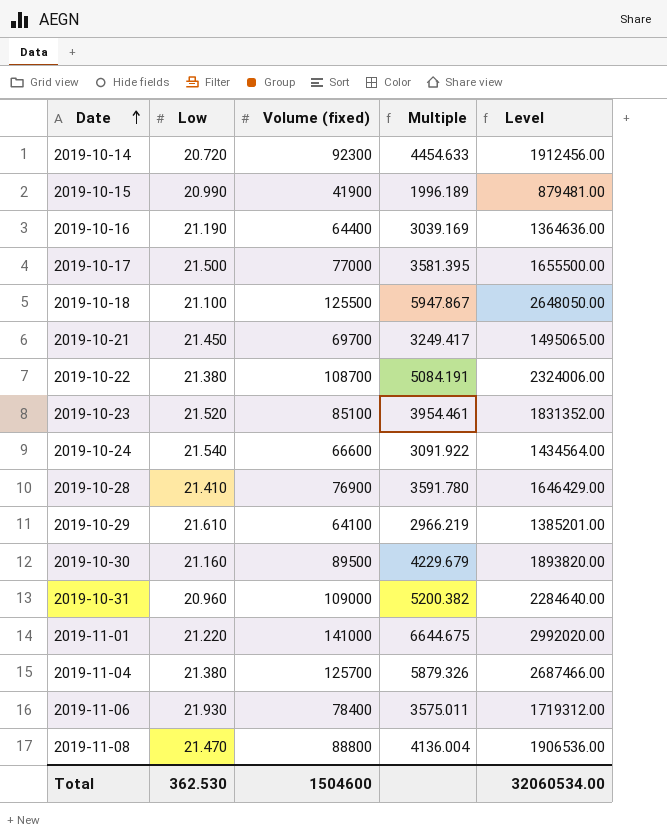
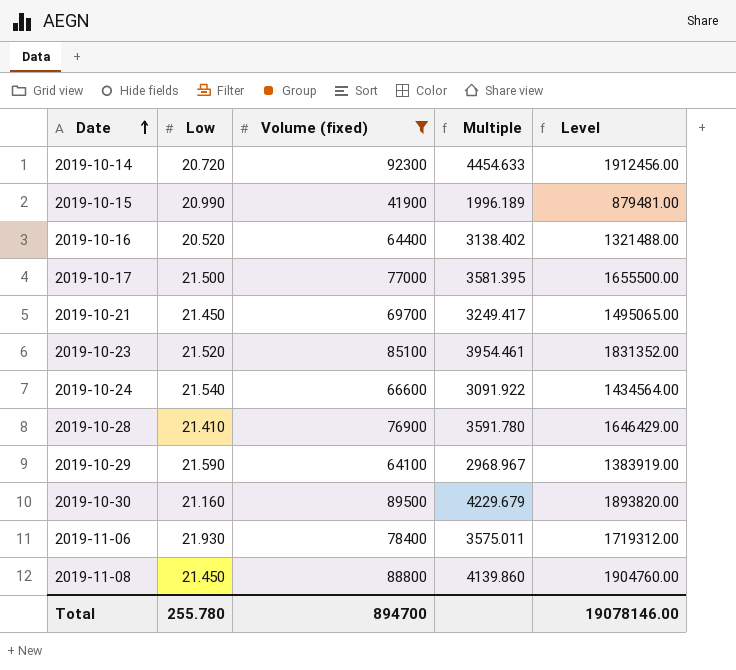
filter: none -> Volume (fixed) <= 92300
2019-10-16 | Low: 21.190 -> 20.520
2019-10-16 | Multiple: 3039.169 -> 3138.402
2019-10-16 | Level: 1364636.00 -> 1321488.00
2019-10-29 | Low: 21.610 -> 21.590
2019-10-29 | Multiple: 2966.219 -> 2968.967
2019-10-29 | Level: 1385201.00 -> 1383919.00
2019-11-08 | Low: 21.470 -> 21.450
2019-11-08 | Multiple: 4136.004 -> 4139.860
2019-11-08 | Level: 1906536.00 -> 1904760.00
Total | Low: 362.530 -> 255.780
Total | Volume (fixed): 1504600 -> 894700
Total | Level: 32060534.00 -> 19078146.00

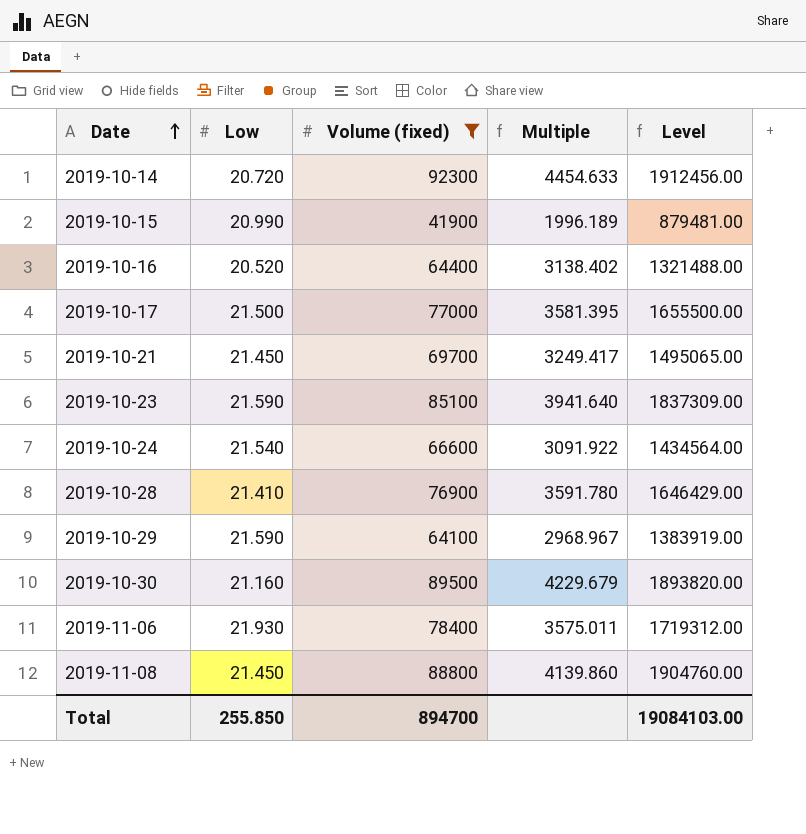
2019-10-23 | Low: 21.520 -> 21.590
2019-10-23 | Multiple: 3954.461 -> 3941.640
2019-10-23 | Level: 1831352.00 -> 1837309.00
Total | Low: 255.780 -> 255.850
Total | Level: 19078146.00 -> 19084103.00

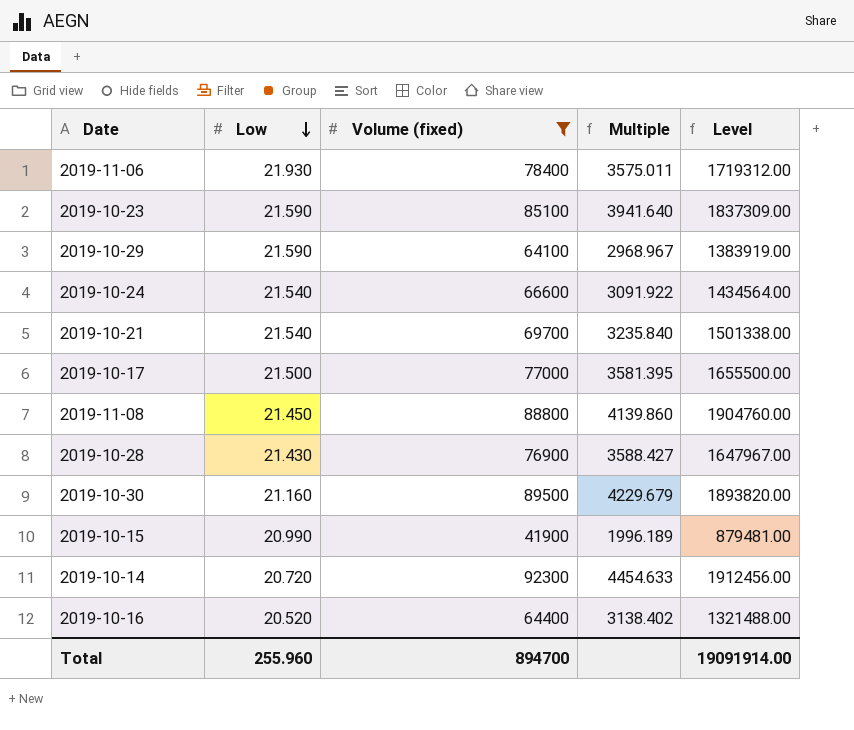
row order: Date ascending -> Low descending
2019-10-21 | Low: 21.450 -> 21.540
2019-10-21 | Multiple: 3249.417 -> 3235.840
2019-10-21 | Level: 1495065.00 -> 1501338.00
2019-10-28 | Low: 21.410 -> 21.430
2019-10-28 | Multiple: 3591.780 -> 3588.427
2019-10-28 | Level: 1646429.00 -> 1647967.00
Total | Low: 255.850 -> 255.960
Total | Level: 19084103.00 -> 19091914.00

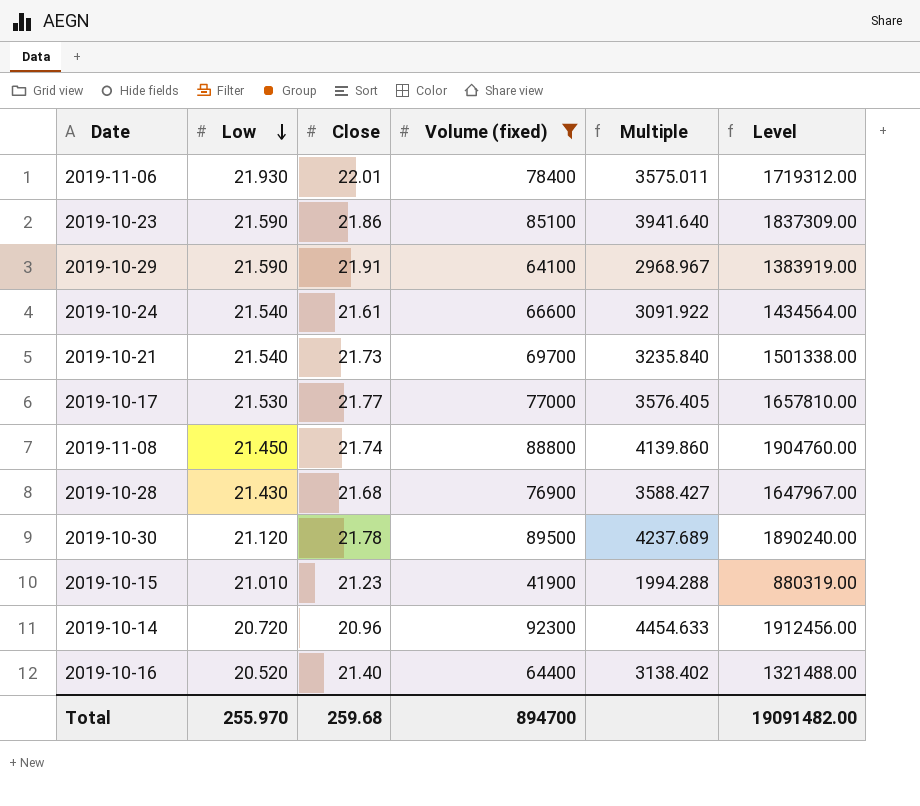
column Close | position: none -> 3
2019-10-17 | Low: 21.500 -> 21.530
2019-10-17 | Multiple: 3581.395 -> 3576.405
2019-10-17 | Level: 1655500.00 -> 1657810.00
2019-10-30 | Low: 21.160 -> 21.120
2019-10-30 | Multiple: 4229.679 -> 4237.689
2019-10-30 | Level: 1893820.00 -> 1890240.00
2019-10-15 | Low: 20.990 -> 21.010
2019-10-15 | Multiple: 1996.189 -> 1994.288
2019-10-15 | Level: 879481.00 -> 880319.00
Total | Low: 255.960 -> 255.970
Total | Level: 19091914.00 -> 19091482.00

